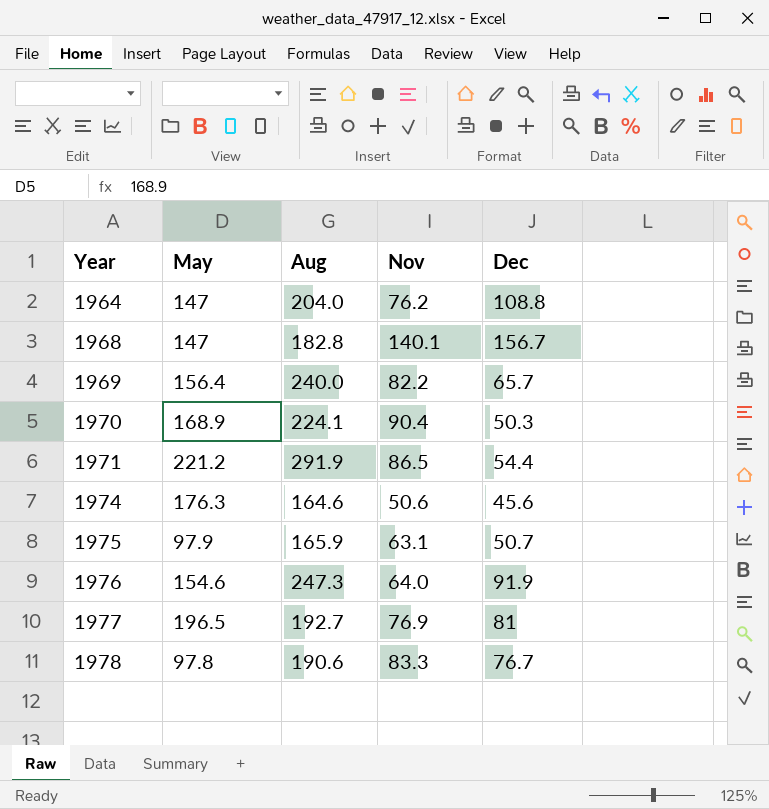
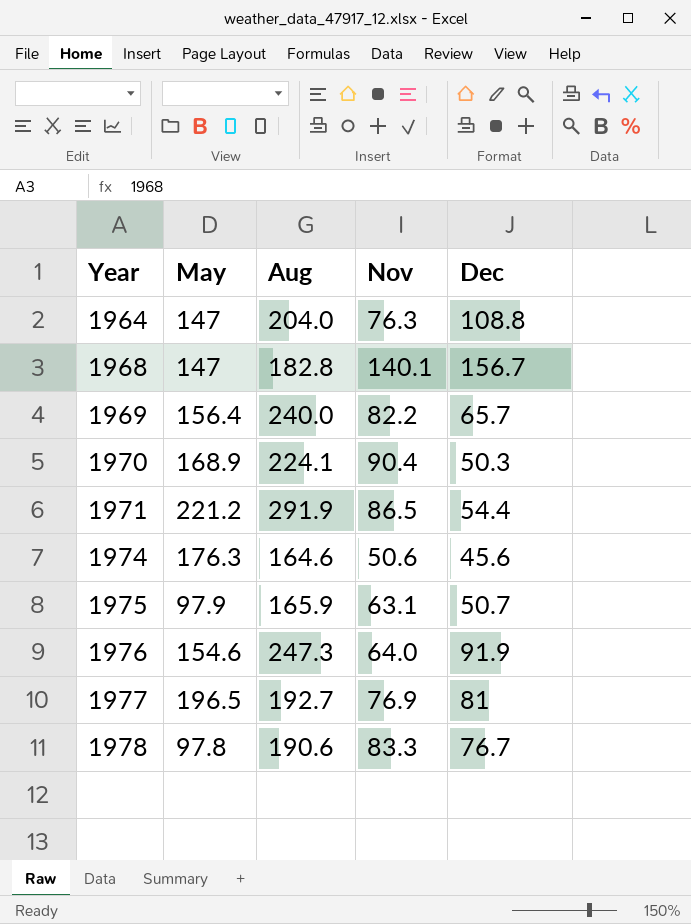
1964 | Nov: 76.2 -> 76.3

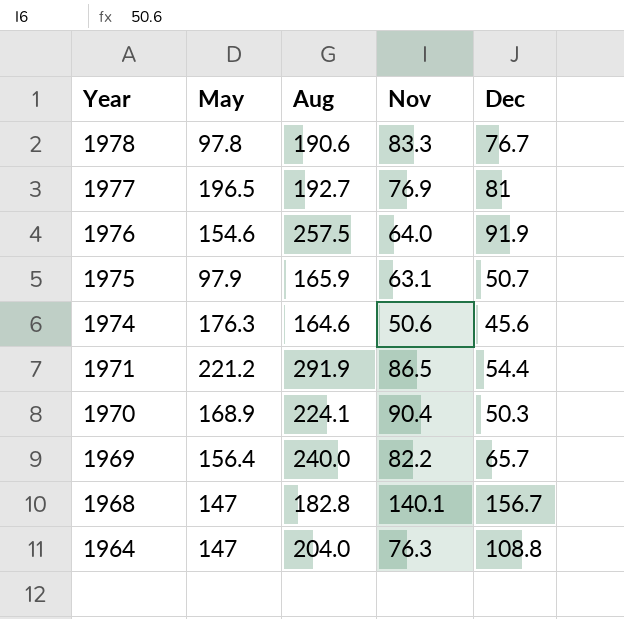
row order: Year ascending -> Year descending
1976 | Aug: 247.3 -> 257.5

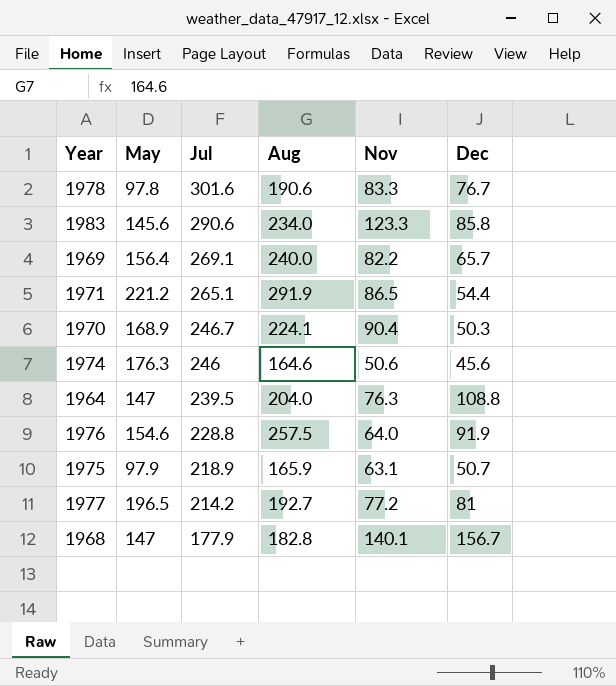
row order: Year descending -> Jul descending
column Jul | position: none -> 3
row 1983: none -> 145.6 | 290.6 | 234.0 | 123.3 | 85.8
1977 | Nov: 76.9 -> 77.2

